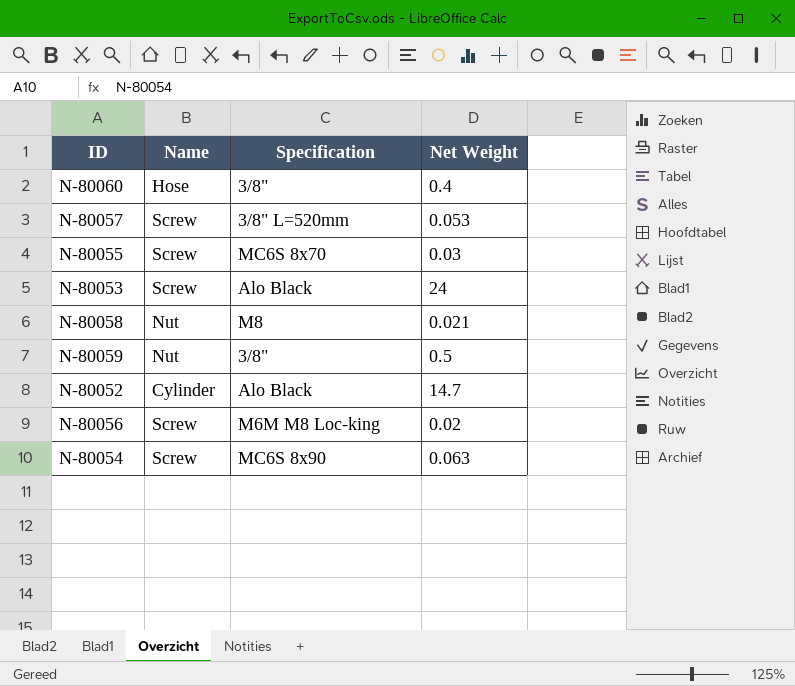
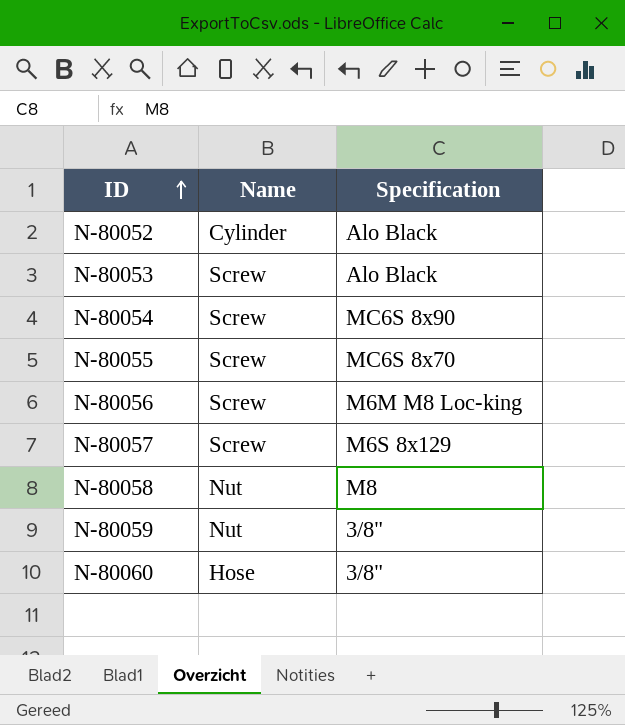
row order: none -> ID ascending
column Net Weight | position: 4 -> none
N-80057 | Specification: 3/8" L=520mm -> M6S 8x129

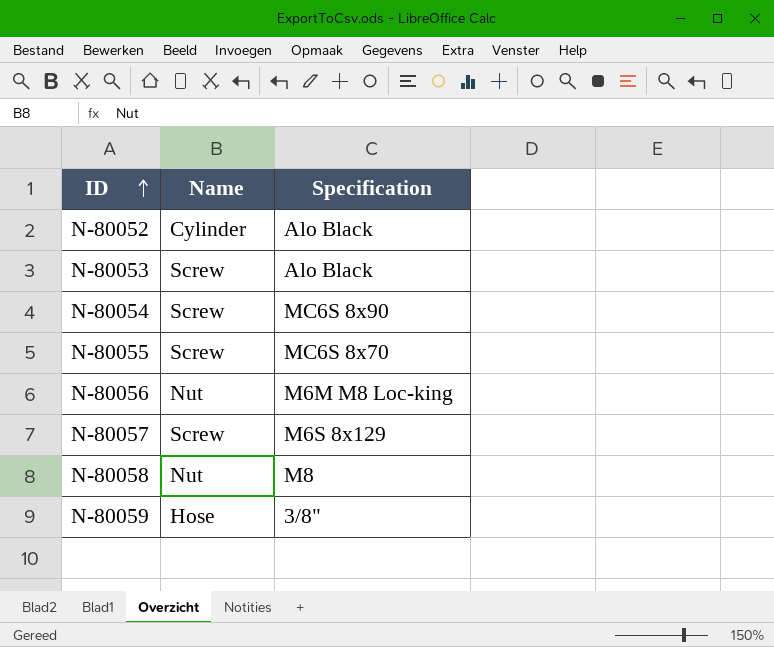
row N-80060: Hose | 3/8" -> none
N-80056 | Name: Screw -> Nut
N-80059 | Name: Nut -> Hose

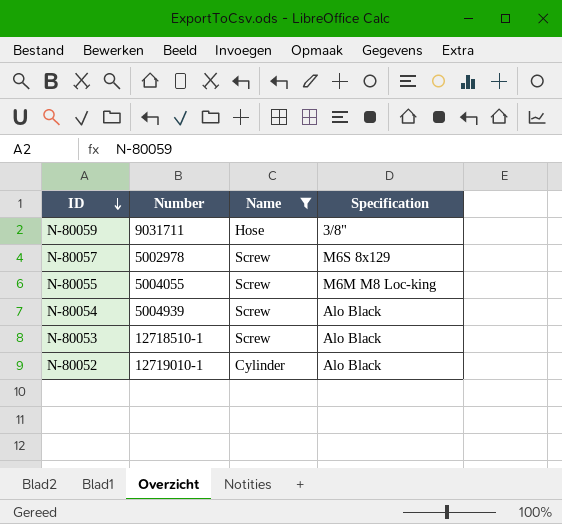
filter: none -> Name != Nut
row order: ID ascending -> ID descending
column Number | position: none -> 2
N-80055 | Specification: MC6S 8x70 -> M6M M8 Loc-king
N-80054 | Specification: MC6S 8x90 -> Alo Black

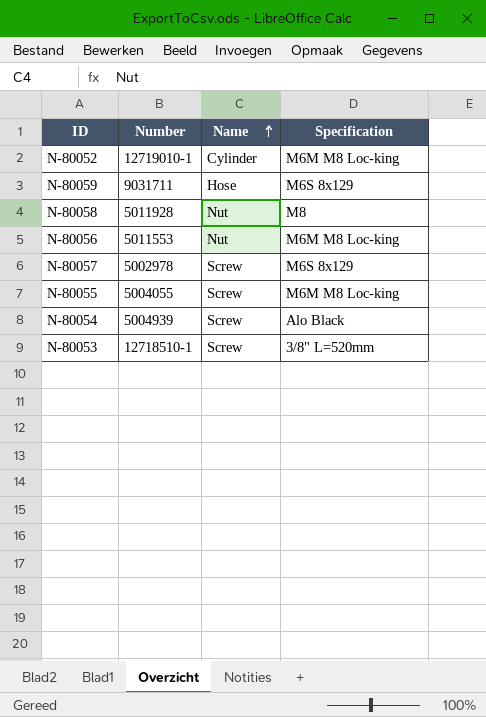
filter: Name != Nut -> none
row order: ID descending -> Name ascending
N-80052 | Specification: Alo Black -> M6M M8 Loc-king
N-80059 | Specification: 3/8" -> M6S 8x129
N-80053 | Specification: Alo Black -> 3/8" L=520mm

